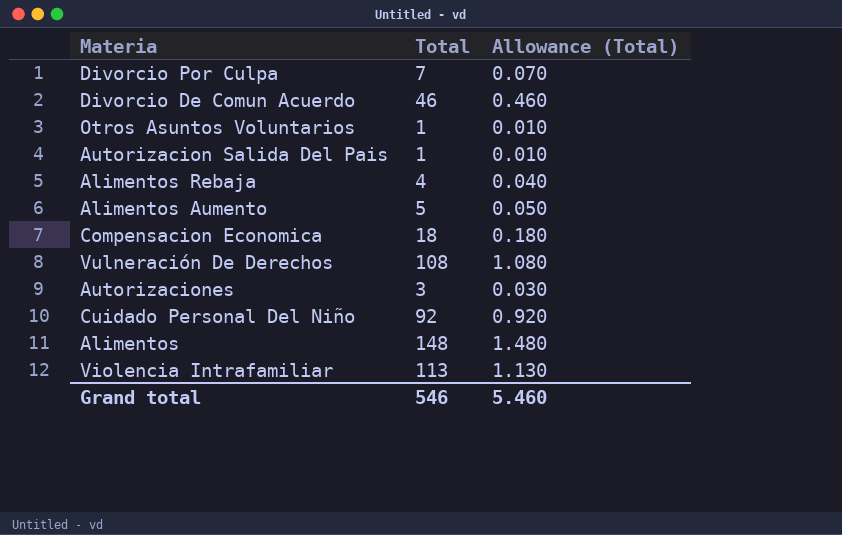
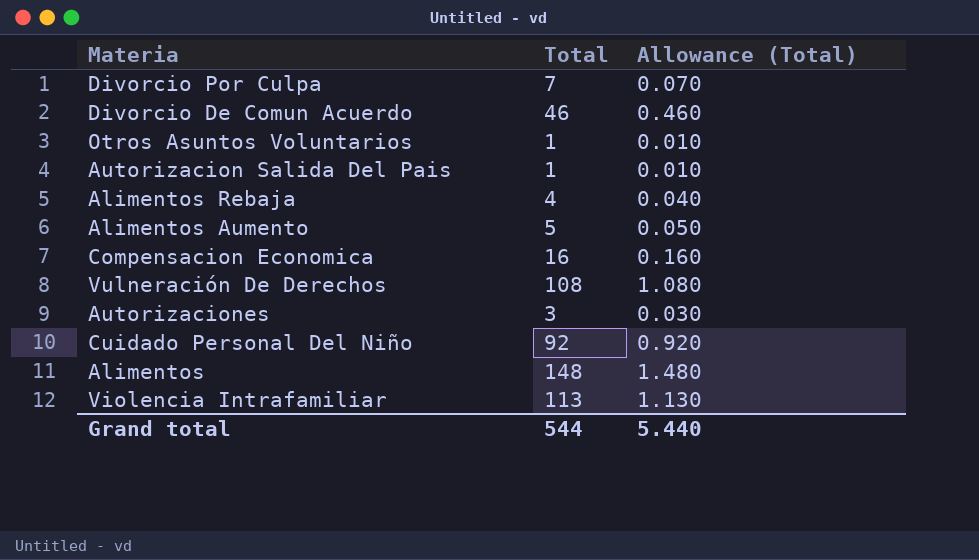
Compensacion Economica | Total: 18 -> 16
Compensacion Economica | Allowance (Total): 0.180 -> 0.160
Grand total | Total: 546 -> 544
Grand total | Allowance (Total): 5.460 -> 5.440

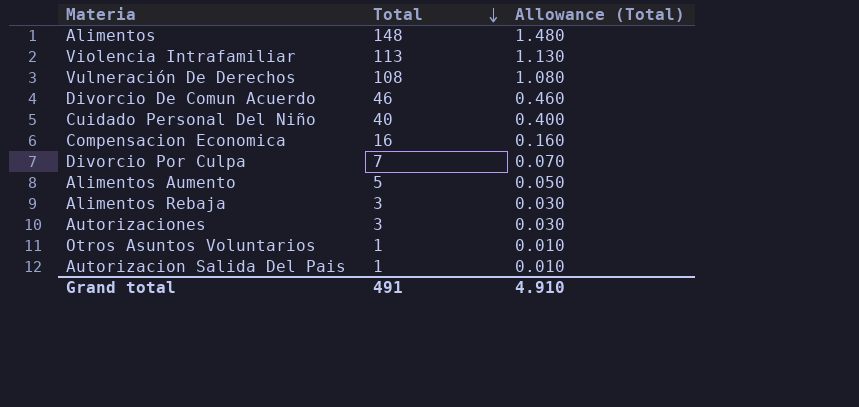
row order: none -> Total descending
Cuidado Personal Del Niño | Total: 92 -> 40
Cuidado Personal Del Niño | Allowance (Total): 0.920 -> 0.400
Alimentos Rebaja | Total: 4 -> 3
Alimentos Rebaja | Allowance (Total): 0.040 -> 0.030
Grand total | Total: 544 -> 491
Grand total | Allowance (Total): 5.440 -> 4.910

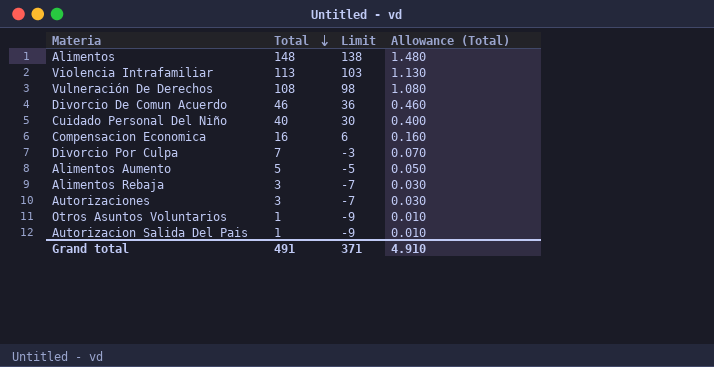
column Limit | formula: none -> [Total] - 10

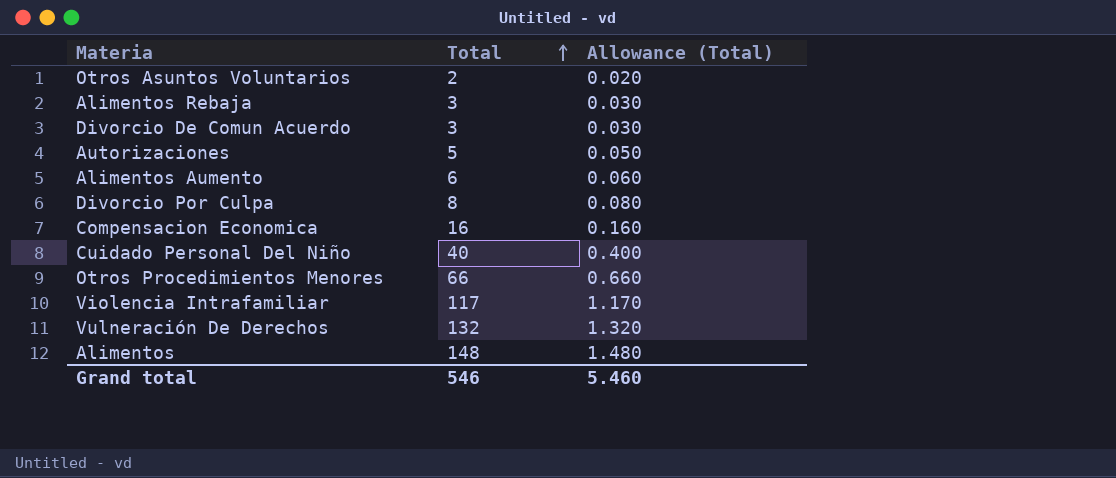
row order: Total descending -> Total ascending
column Limit | formula: [Total] - 10 -> none
row Autorizacion Salida Del Pais: 1 | -9 | 0.010 -> none
Otros Asuntos Voluntarios | Total: 1 -> 2
Otros Asuntos Voluntarios | Allowance (Total): 0.010 -> 0.020
Divorcio De Comun Acuerdo | Total: 46 -> 3
Divorcio De Comun Acuerdo | Allowance (Total): 0.460 -> 0.030
Autorizaciones | Total: 3 -> 5
Autorizaciones | Allowance (Total): 0.030 -> 0.050
Alimentos Aumento | Total: 5 -> 6
Alimentos Aumento | Allowance (Total): 0.050 -> 0.060
Divorcio Por Culpa | Total: 7 -> 8
Divorcio Por Culpa | Allowance (Total): 0.070 -> 0.080
row Otros Procedimientos Menores: none -> 66 | 0.660
Violencia Intrafamiliar | Total: 113 -> 117
Violencia Intrafamiliar | Allowance (Total): 1.130 -> 1.170
Vulneración De Derechos | Total: 108 -> 132
Vulneración De Derechos | Allowance (Total): 1.080 -> 1.320
Grand total | Total: 491 -> 546
Grand total | Allowance (Total): 4.910 -> 5.460

